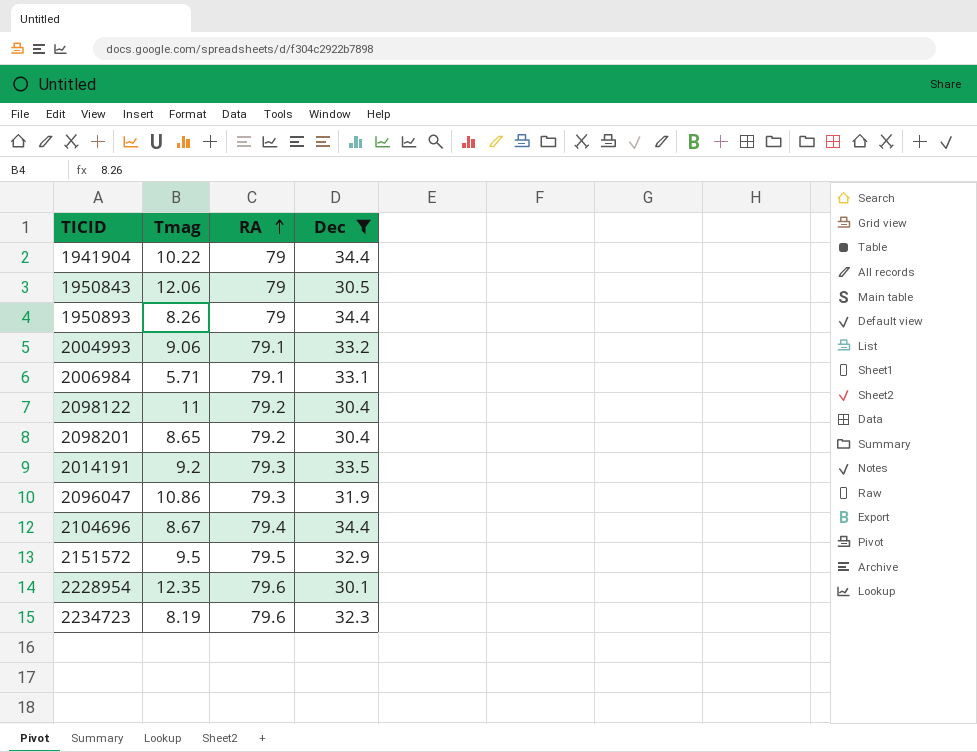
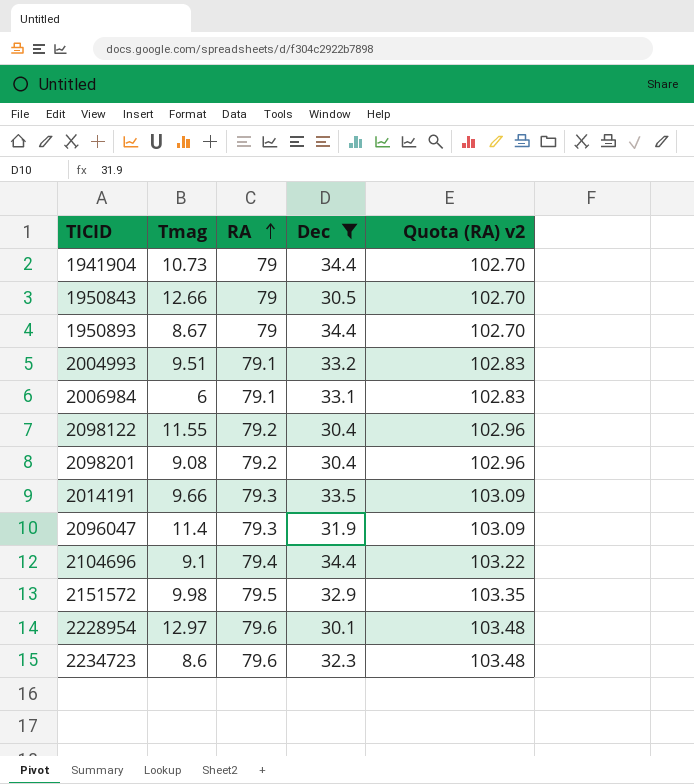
column Quota (RA) v2 | formula: none -> [RA] * 1.3
1941904 | Tmag: 10.22 -> 10.73
1950843 | Tmag: 12.06 -> 12.66
1950893 | Tmag: 8.26 -> 8.67
2004993 | Tmag: 9.06 -> 9.51
2006984 | Tmag: 5.71 -> 6
2098122 | Tmag: 11 -> 11.55
2098201 | Tmag: 8.65 -> 9.08
2014191 | Tmag: 9.2 -> 9.66
2096047 | Tmag: 10.86 -> 11.4
2104696 | Tmag: 8.67 -> 9.1
2151572 | Tmag: 9.5 -> 9.98
2228954 | Tmag: 12.35 -> 12.97
2234723 | Tmag: 8.19 -> 8.6

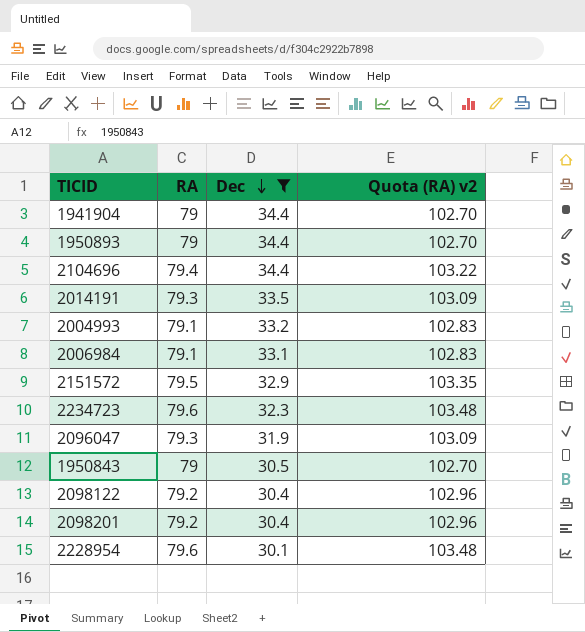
row order: RA ascending -> Dec descending
column Tmag | position: 2 -> none

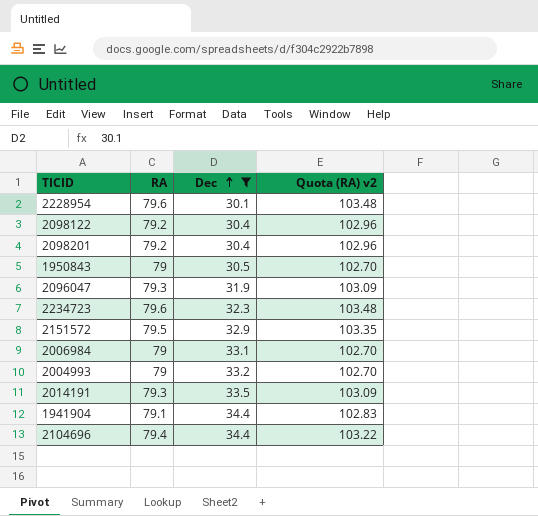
row order: Dec descending -> Dec ascending
row 1950893: 79 | 34.4 | 102.70 -> none
2006984 | RA: 79.1 -> 79
2006984 | Quota (RA) v2: 102.83 -> 102.70
2004993 | RA: 79.1 -> 79
2004993 | Quota (RA) v2: 102.83 -> 102.70
1941904 | RA: 79 -> 79.1
1941904 | Quota (RA) v2: 102.70 -> 102.83

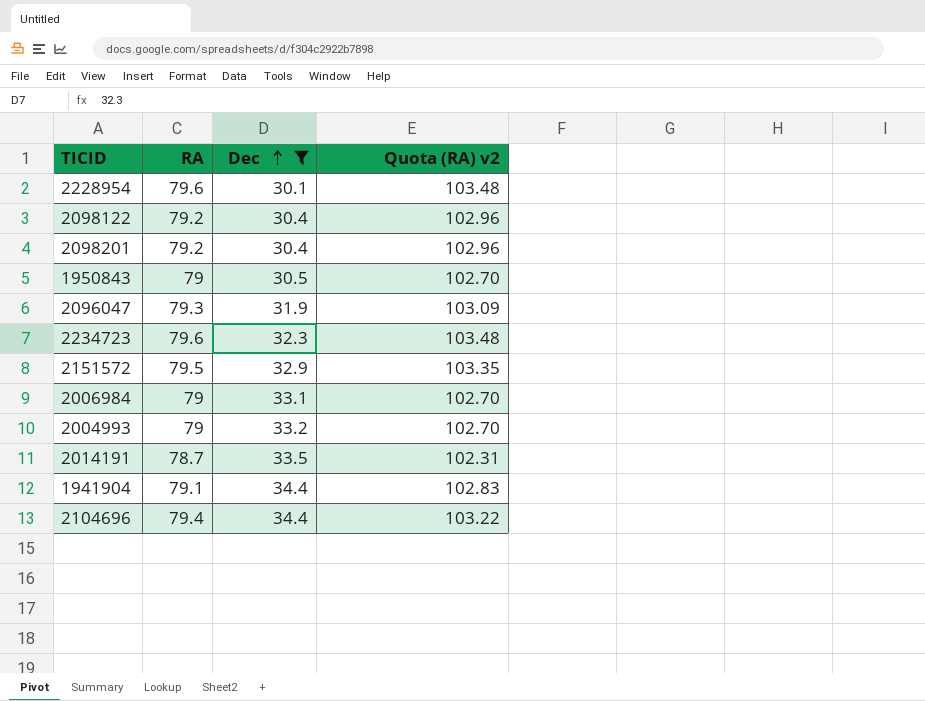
2014191 | RA: 79.3 -> 78.7
2014191 | Quota (RA) v2: 103.09 -> 102.31

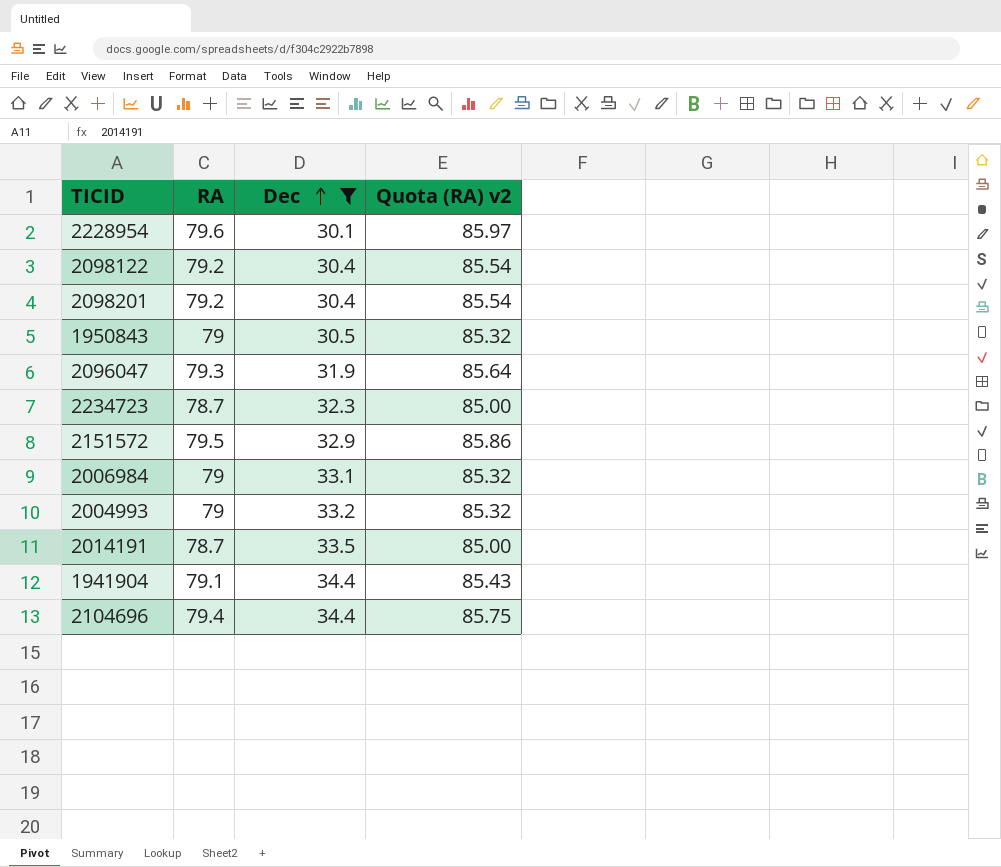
column Quota (RA) v2 | formula: [RA] * 1.3 -> [RA] * 1.08
2234723 | RA: 79.6 -> 78.7

